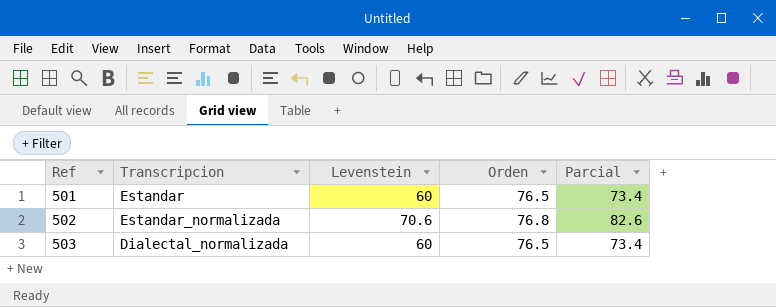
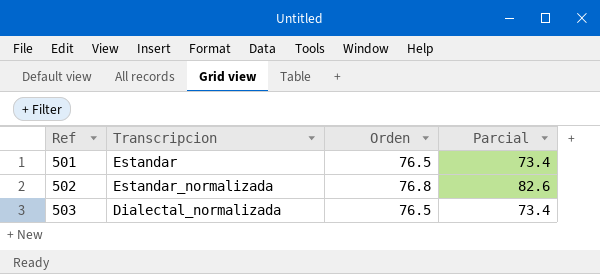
column Levenstein | position: 3 -> none

